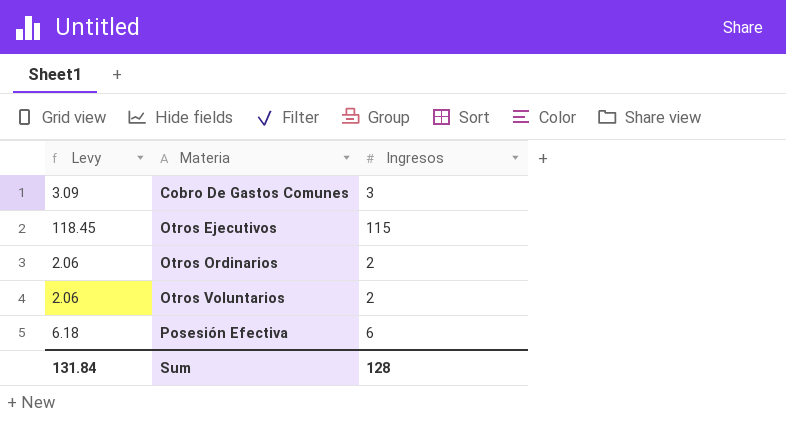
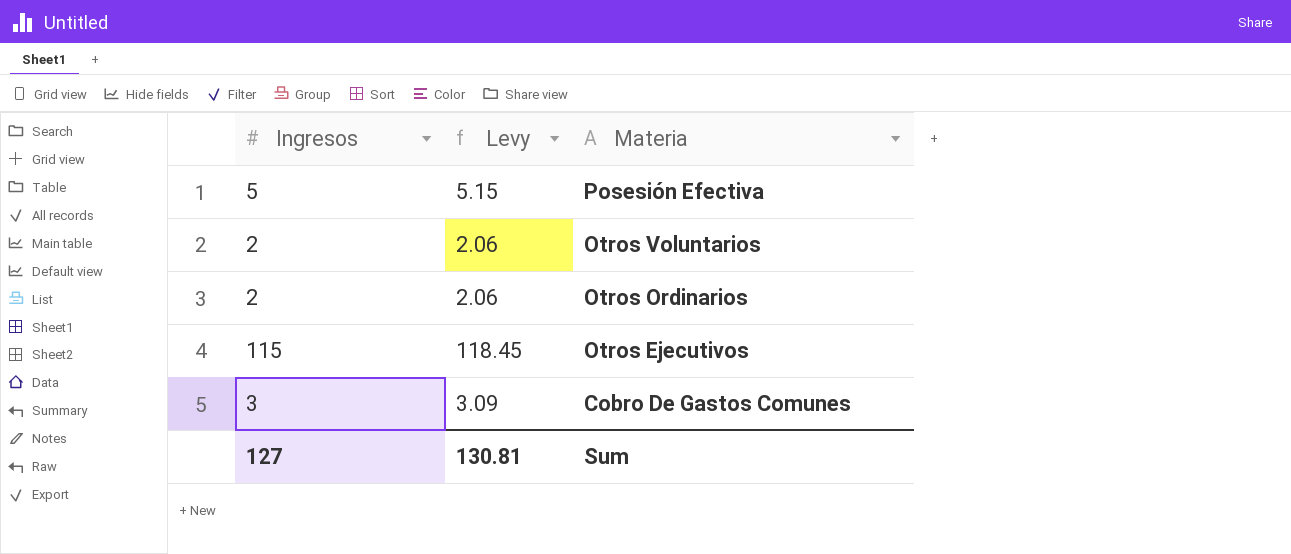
row order: Materia ascending -> Materia descending
column Ingresos | position: 3 -> 1
Posesión Efectiva | Ingresos: 6 -> 5
Posesión Efectiva | Levy: 6.18 -> 5.15
Sum | Ingresos: 128 -> 127
Sum | Levy: 131.84 -> 130.81

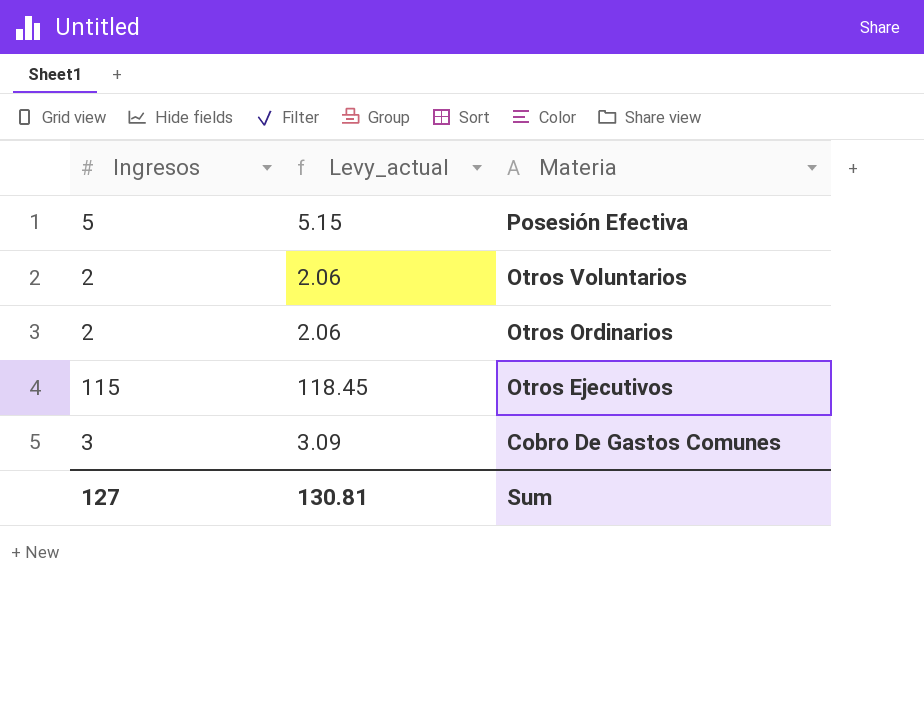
column name: Levy -> Levy_actual

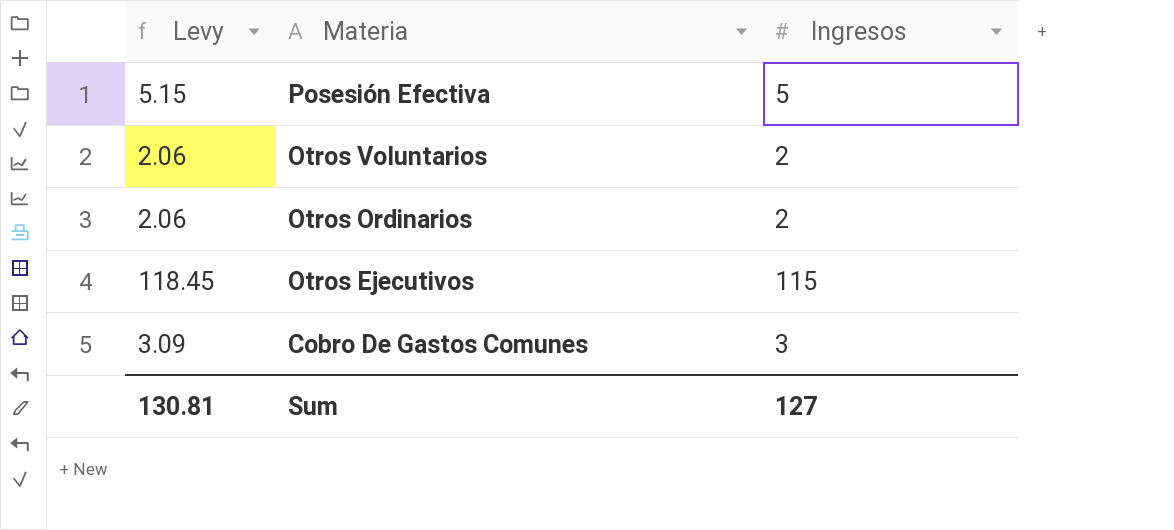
column name: Levy_actual -> Levy
column Ingresos | position: 1 -> 3

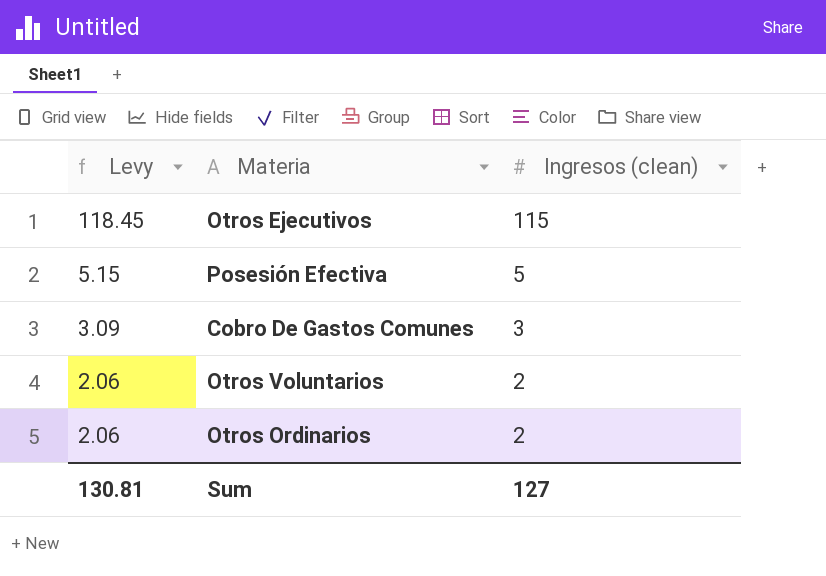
row order: Materia descending -> Levy descending
column name: Ingresos -> Ingresos (clean)

